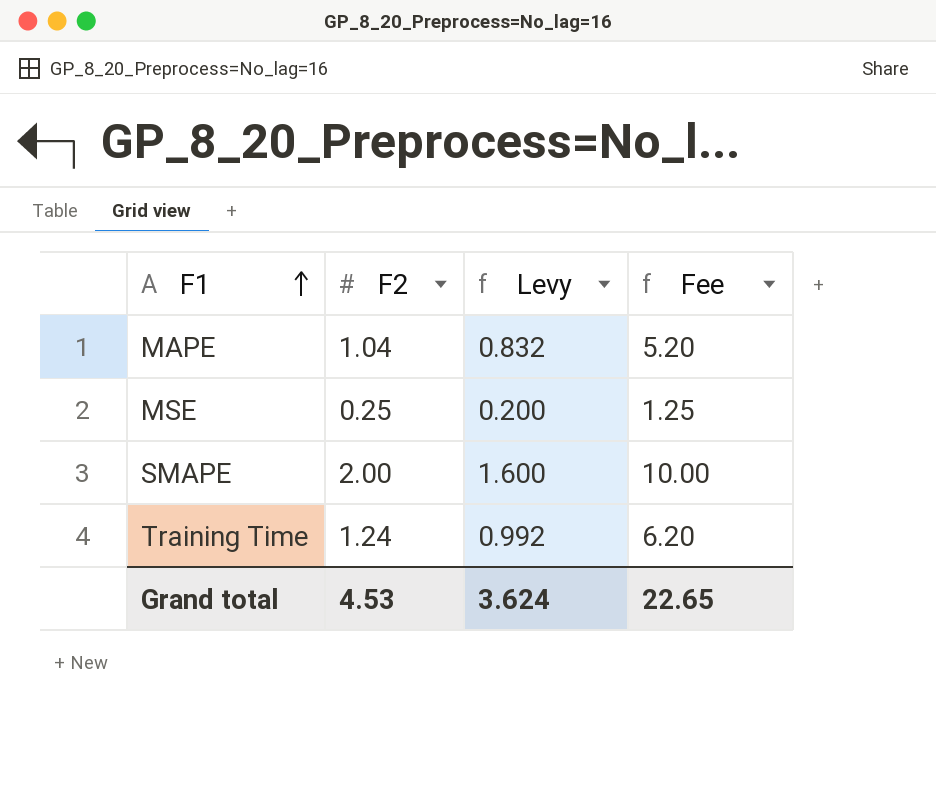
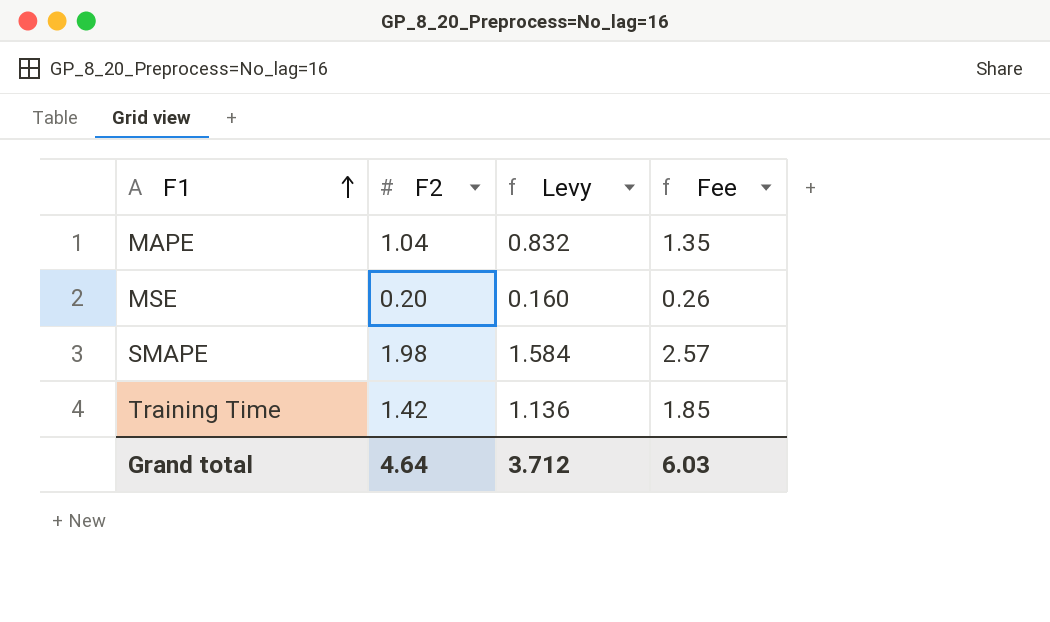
column Fee | formula: [F2] * 5 -> [F2] * 1.3
MSE | F2: 0.25 -> 0.20
MSE | Levy: 0.200 -> 0.160
SMAPE | F2: 2.00 -> 1.98
SMAPE | Levy: 1.600 -> 1.584
Training Time | F2: 1.24 -> 1.42
Training Time | Levy: 0.992 -> 1.136
Grand total | F2: 4.53 -> 4.64
Grand total | Levy: 3.624 -> 3.712
Grand total | Fee: 22.65 -> 6.03

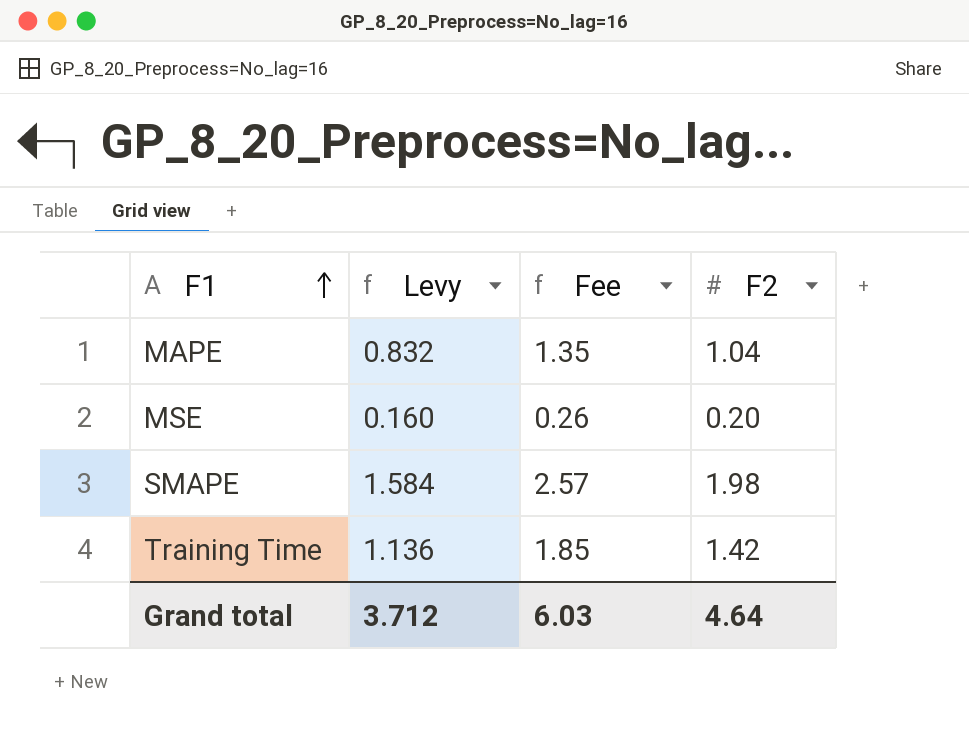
column F2 | position: 2 -> 4

